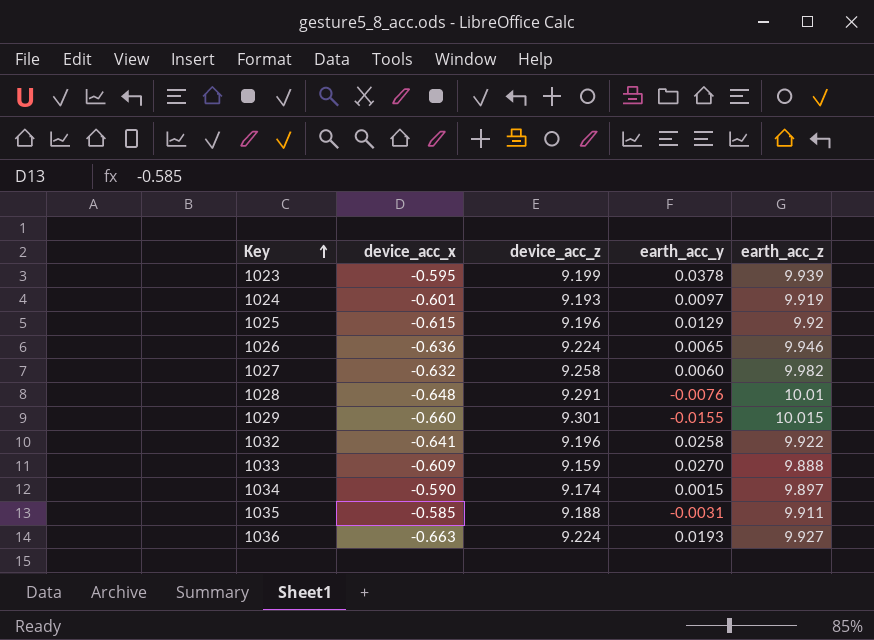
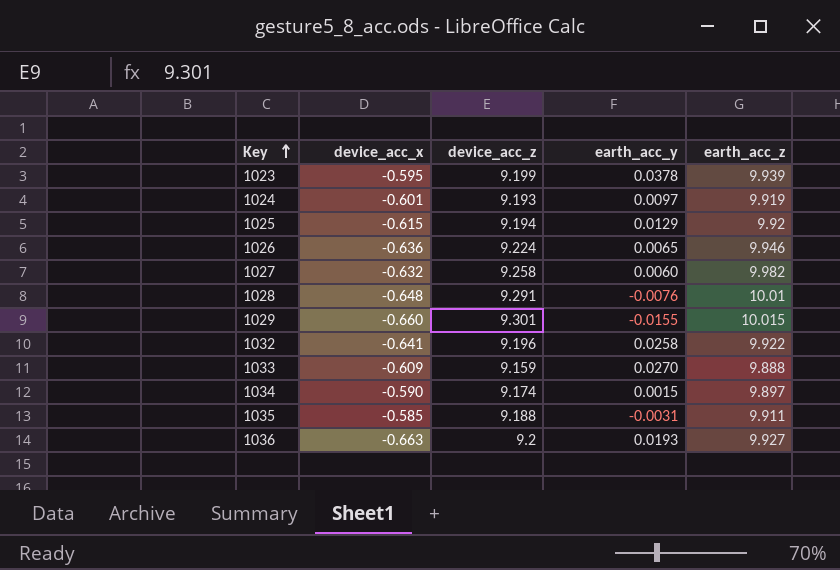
1025 | device_acc_z: 9.196 -> 9.194
1036 | device_acc_z: 9.224 -> 9.2

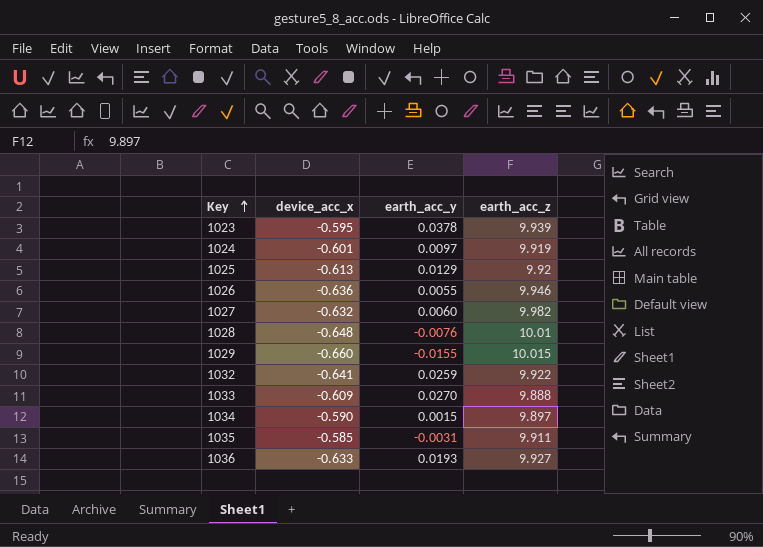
column device_acc_z | position: 3 -> none
1025 | device_acc_x: -0.615 -> -0.613
1026 | earth_acc_y: 0.0065 -> 0.0055
1032 | earth_acc_y: 0.0258 -> 0.0259
1036 | device_acc_x: -0.663 -> -0.633

